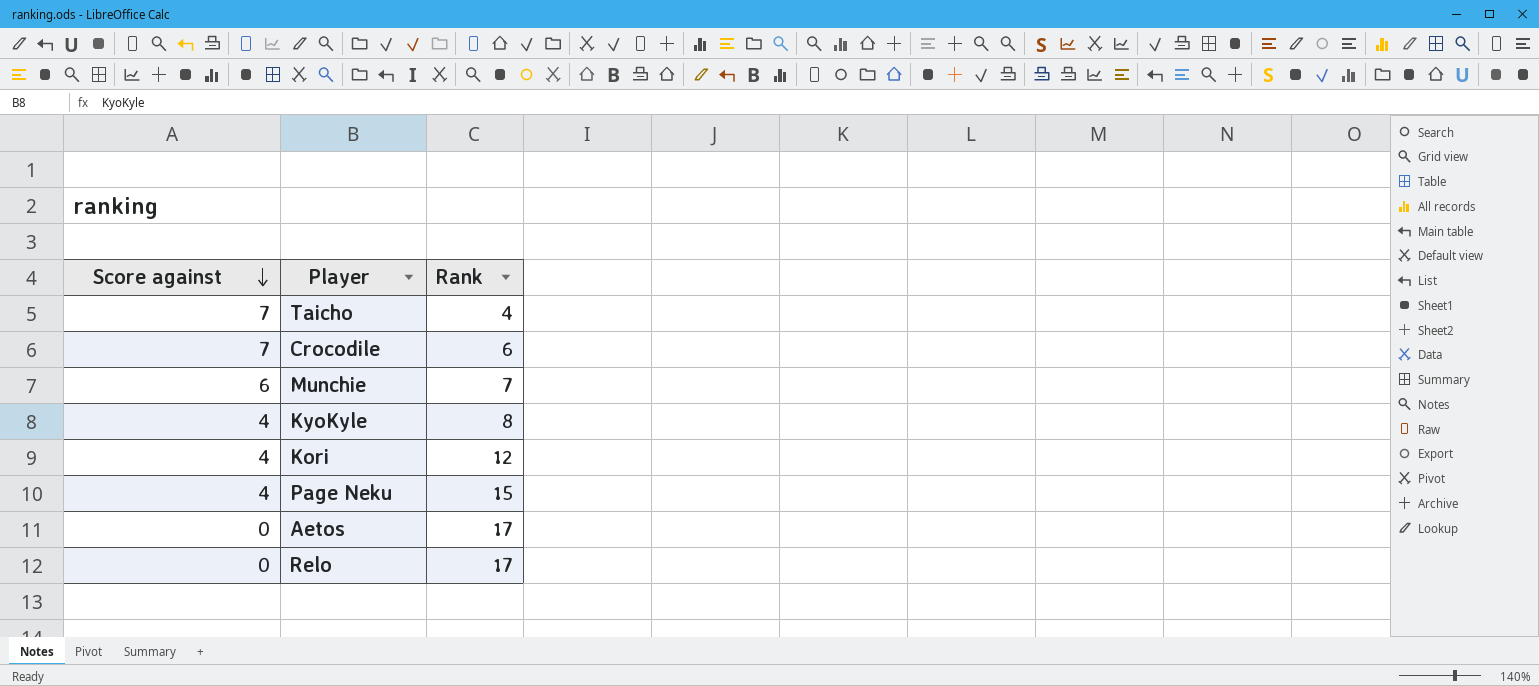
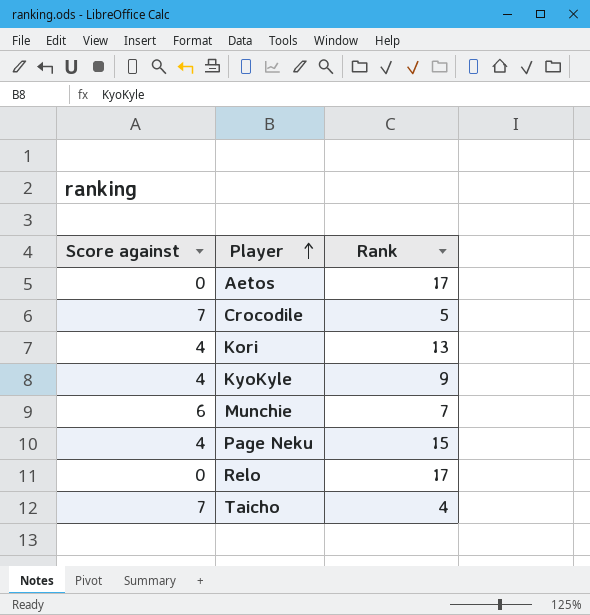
row order: Score against descending -> Player ascending
Crocodile | Rank: 6 -> 5
Kori | Rank: 12 -> 13
KyoKyle | Rank: 8 -> 9

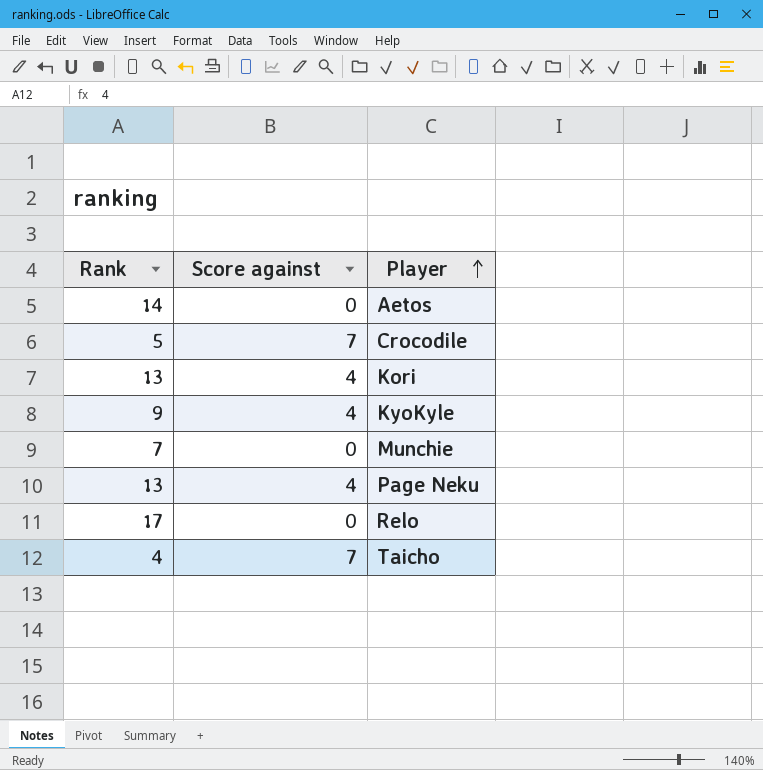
column Rank | position: 3 -> 1
Aetos | Rank: 17 -> 14
Munchie | Score against: 6 -> 0
Page Neku | Rank: 15 -> 13

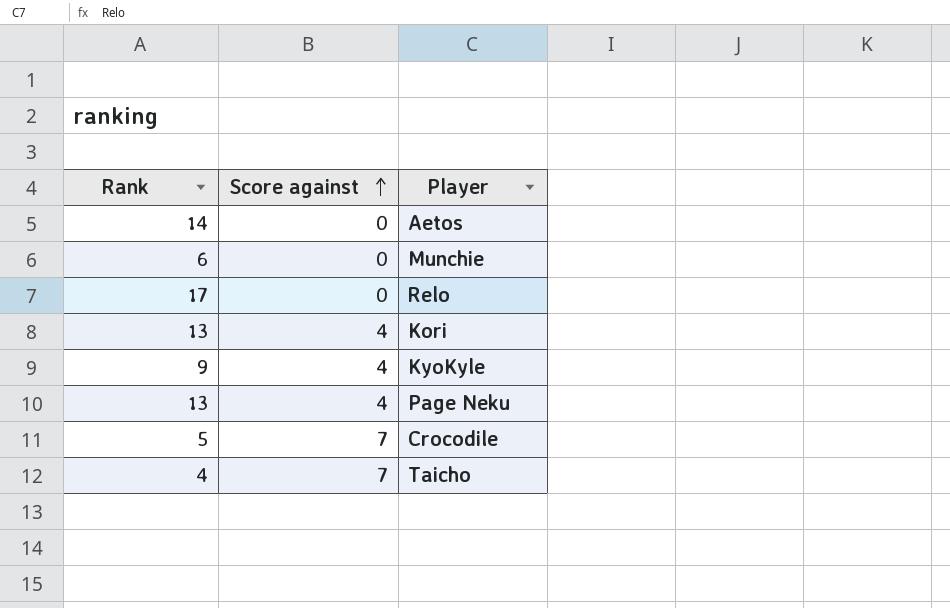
row order: Player ascending -> Score against ascending
Munchie | Rank: 7 -> 6

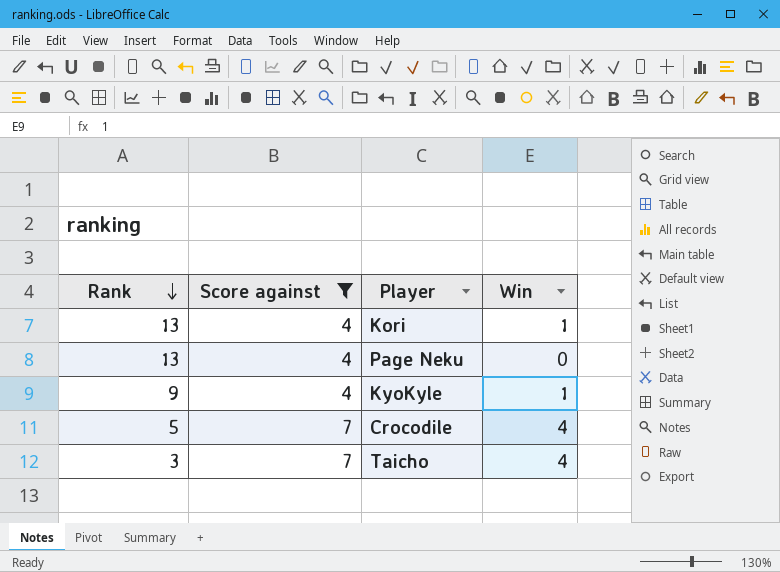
filter: none -> Score against != 0
row order: Score against ascending -> Rank descending
column Win | position: none -> 4
Taicho | Rank: 4 -> 3

